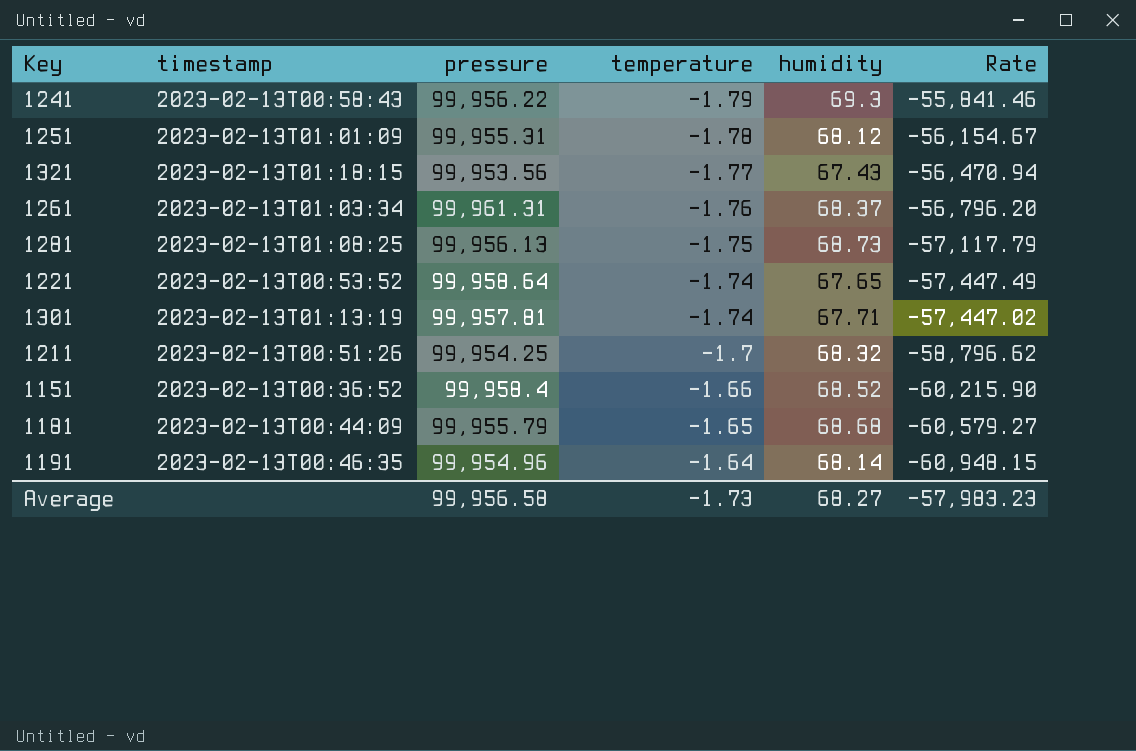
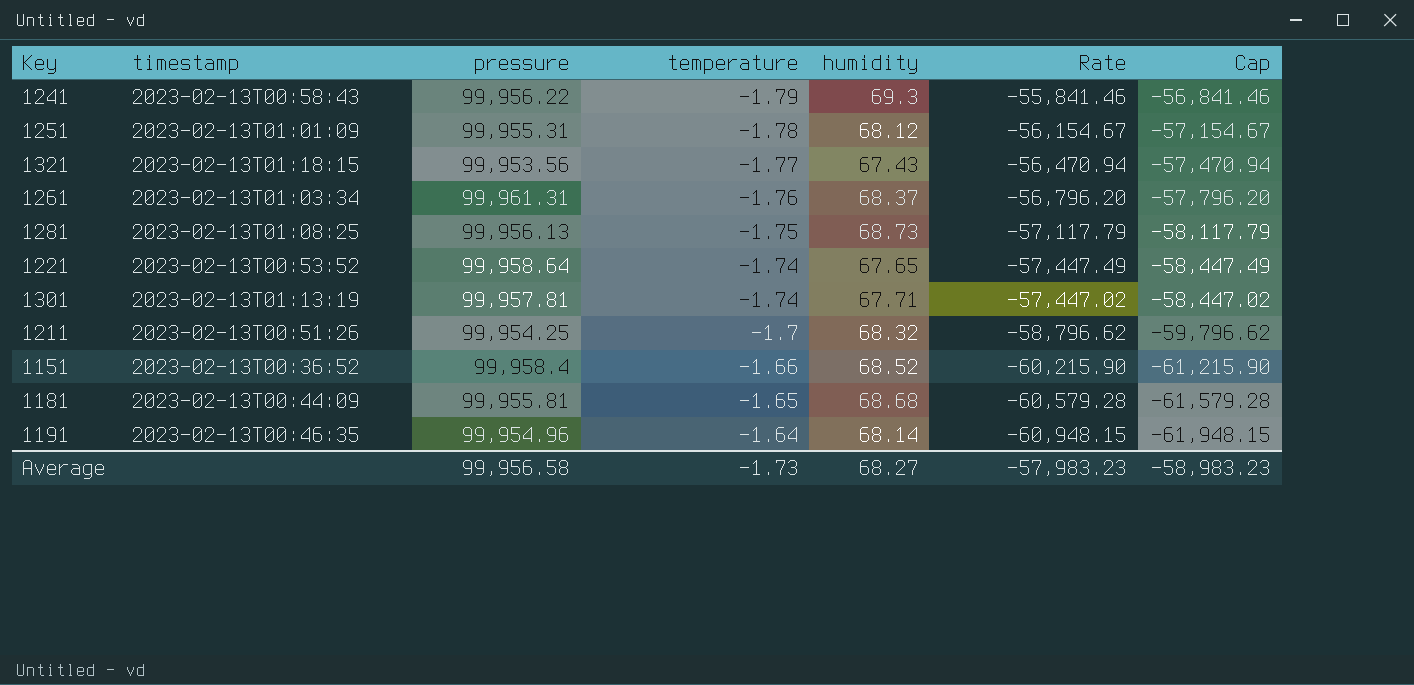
column Cap | formula: none -> [Rate] - 1000
1181 | pressure: 99,955.79 -> 99,955.81
1181 | Rate: -60,579.27 -> -60,579.28

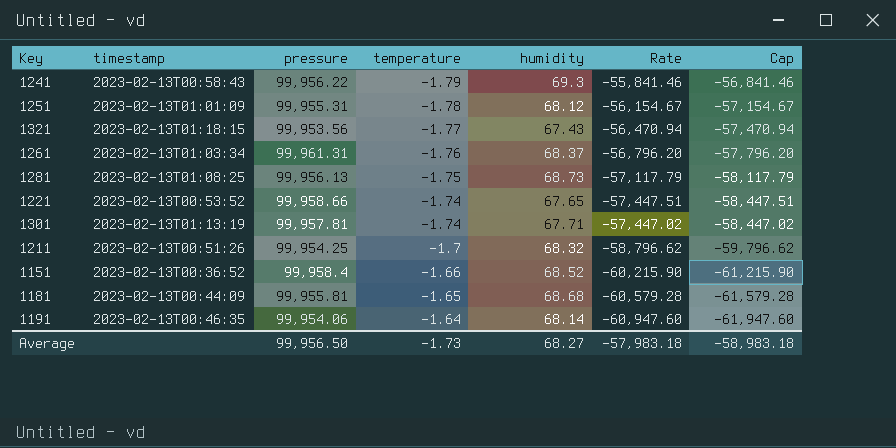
1221 | pressure: 99,958.64 -> 99,958.66
1221 | Rate: -57,447.49 -> -57,447.51
1221 | Cap: -58,447.49 -> -58,447.51
1191 | pressure: 99,954.96 -> 99,954.06
1191 | Rate: -60,948.15 -> -60,947.60
1191 | Cap: -61,948.15 -> -61,947.60
Average | pressure: 99,956.58 -> 99,956.50
Average | Rate: -57,983.23 -> -57,983.18
Average | Cap: -58,983.23 -> -58,983.18

